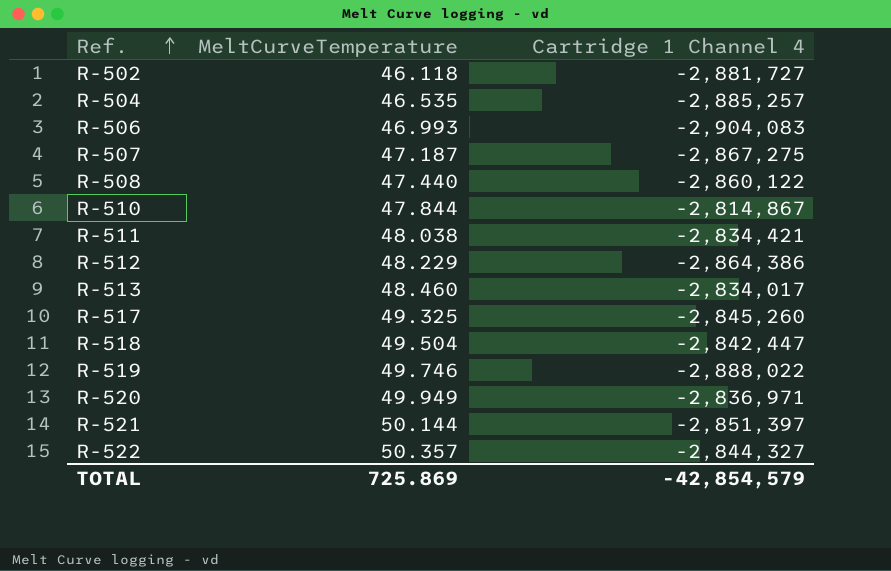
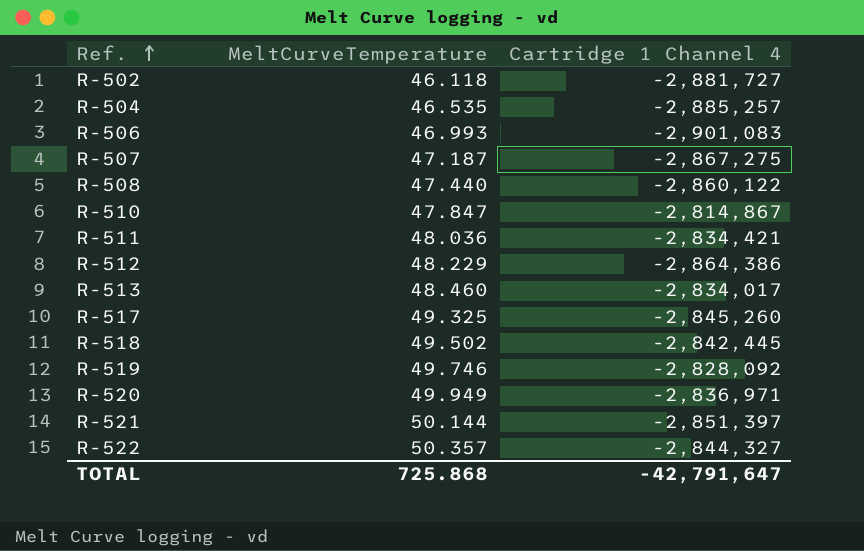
R-506 | Cartridge 1 Channel 4: -2,904,083 -> -2,901,083
R-510 | MeltCurveTemperature: 47.844 -> 47.847
R-511 | MeltCurveTemperature: 48.038 -> 48.036
R-518 | MeltCurveTemperature: 49.504 -> 49.502
R-518 | Cartridge 1 Channel 4: -2,842,447 -> -2,842,445
R-519 | Cartridge 1 Channel 4: -2,888,022 -> -2,828,092
TOTAL | MeltCurveTemperature: 725.869 -> 725.868
TOTAL | Cartridge 1 Channel 4: -42,854,579 -> -42,791,647

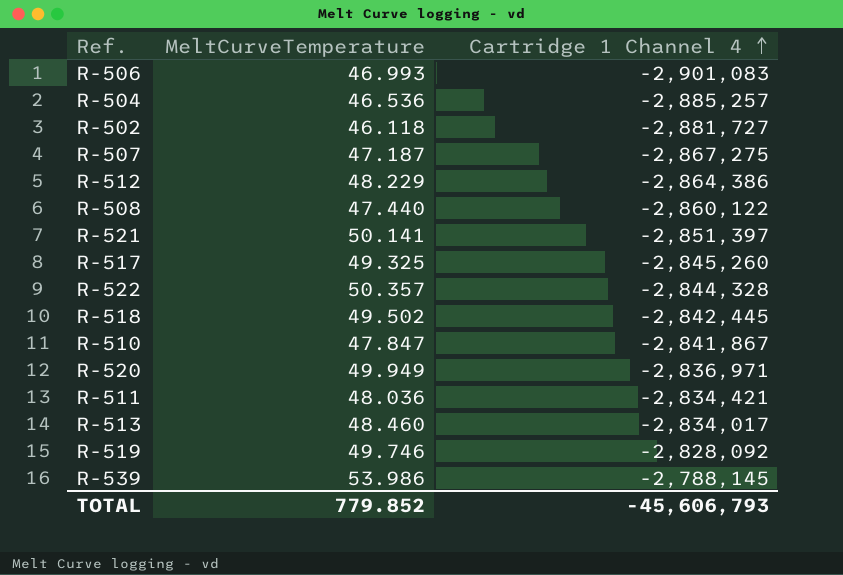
row order: Ref. ascending -> Cartridge 1 Channel 4 ascending
R-504 | MeltCurveTemperature: 46.535 -> 46.536
R-521 | MeltCurveTemperature: 50.144 -> 50.141
R-522 | Cartridge 1 Channel 4: -2,844,327 -> -2,844,328
R-510 | Cartridge 1 Channel 4: -2,814,867 -> -2,841,867
row R-539: none -> 53.986 | -2,788,145
TOTAL | MeltCurveTemperature: 725.868 -> 779.852
TOTAL | Cartridge 1 Channel 4: -42,791,647 -> -45,606,793

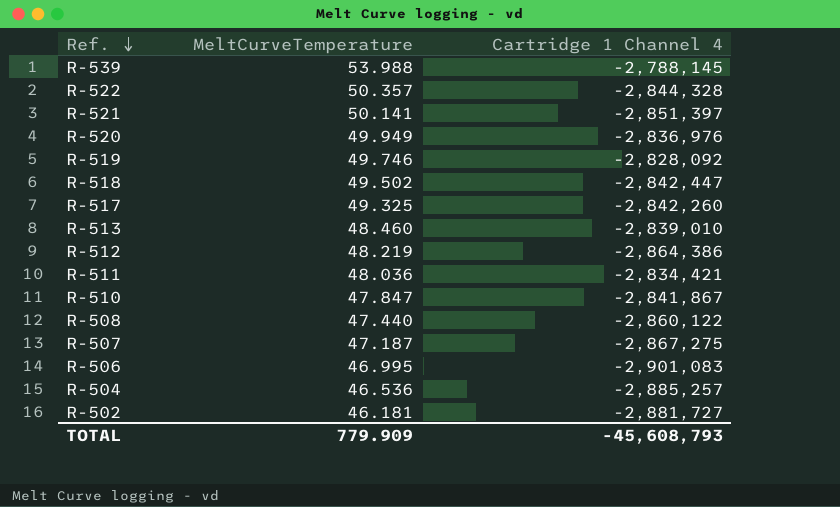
row order: Cartridge 1 Channel 4 ascending -> Ref. descending
R-539 | MeltCurveTemperature: 53.986 -> 53.988
R-520 | Cartridge 1 Channel 4: -2,836,971 -> -2,836,976
R-518 | Cartridge 1 Channel 4: -2,842,445 -> -2,842,447
R-517 | Cartridge 1 Channel 4: -2,845,260 -> -2,842,260
R-513 | Cartridge 1 Channel 4: -2,834,017 -> -2,839,010
R-512 | MeltCurveTemperature: 48.229 -> 48.219
R-506 | MeltCurveTemperature: 46.993 -> 46.995
R-502 | MeltCurveTemperature: 46.118 -> 46.181
TOTAL | MeltCurveTemperature: 779.852 -> 779.909
TOTAL | Cartridge 1 Channel 4: -45,606,793 -> -45,608,793

